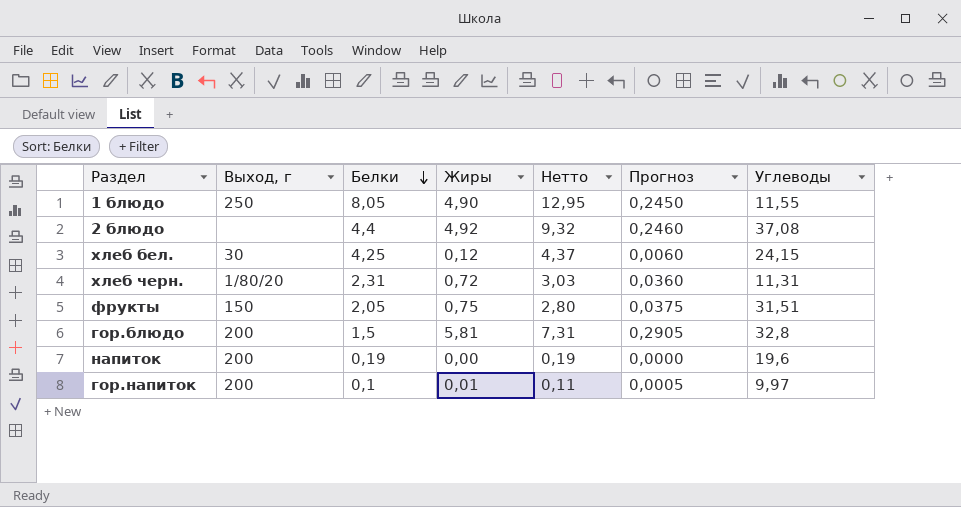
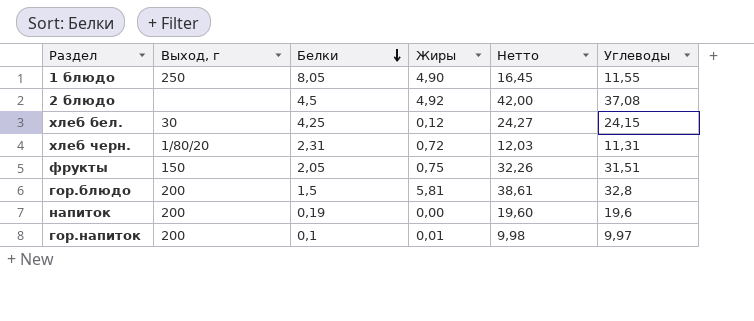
column Прогноз | formula: [Жиры] * 0,05 -> none
column Нетто | formula: [Белки] + [Жиры] -> [Жиры] + [Углеводы]
2 блюдо | Белки: 4,4 -> 4,5

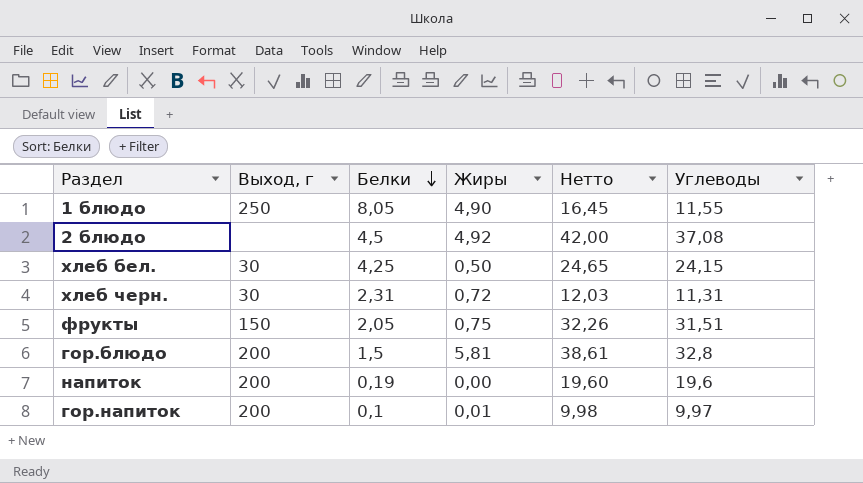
хлеб бел. | Жиры: 0,12 -> 0,50
хлеб бел. | Нетто: 24,27 -> 24,65
хлеб черн. | Выход, г: 1/80/20 -> 30

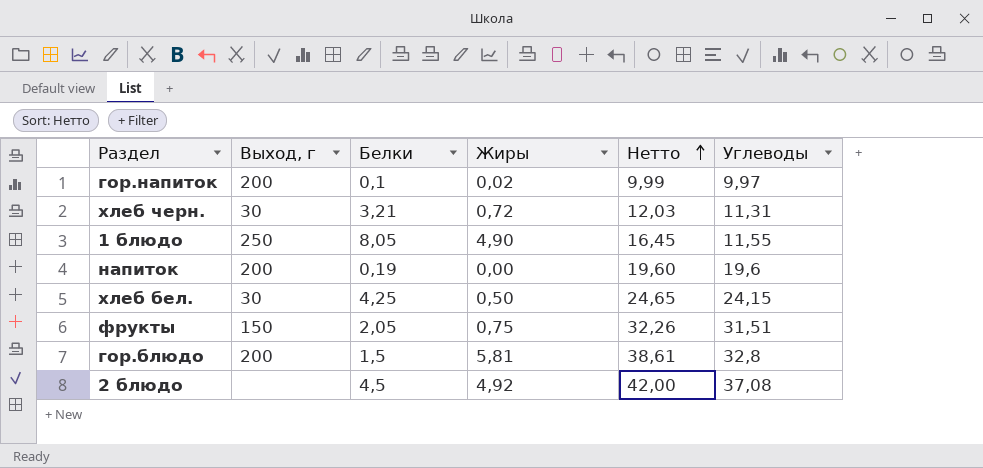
row order: Белки descending -> Нетто ascending
гор.напиток | Жиры: 0,01 -> 0,02
гор.напиток | Нетто: 9,98 -> 9,99
хлеб черн. | Белки: 2,31 -> 3,21

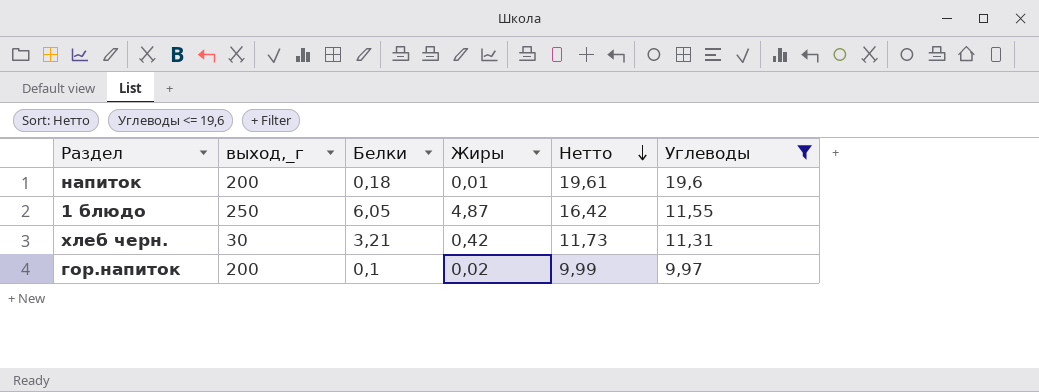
filter: none -> Углеводы <= 19,6
row order: Нетто ascending -> Нетто descending
column name: Выход, г -> выход,_г
напиток | Белки: 0,19 -> 0,18
напиток | Жиры: 0,00 -> 0,01
напиток | Нетто: 19,60 -> 19,61
1 блюдо | Белки: 8,05 -> 6,05
1 блюдо | Жиры: 4,90 -> 4,87
1 блюдо | Нетто: 16,45 -> 16,42
хлеб черн. | Жиры: 0,72 -> 0,42
хлеб черн. | Нетто: 12,03 -> 11,73

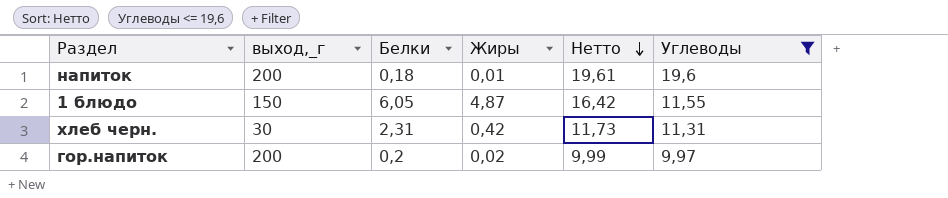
1 блюдо | выход,_г: 250 -> 150
хлеб черн. | Белки: 3,21 -> 2,31
гор.напиток | Белки: 0,1 -> 0,2

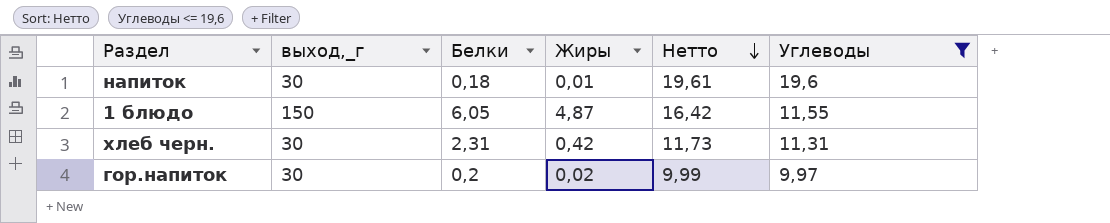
напиток | выход,_г: 200 -> 30
гор.напиток | выход,_г: 200 -> 30

